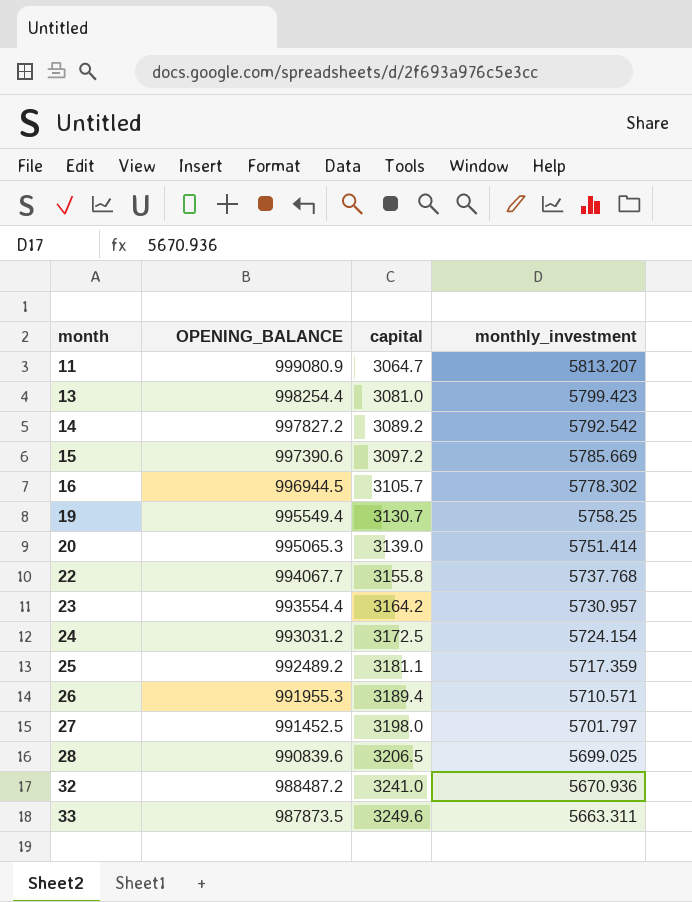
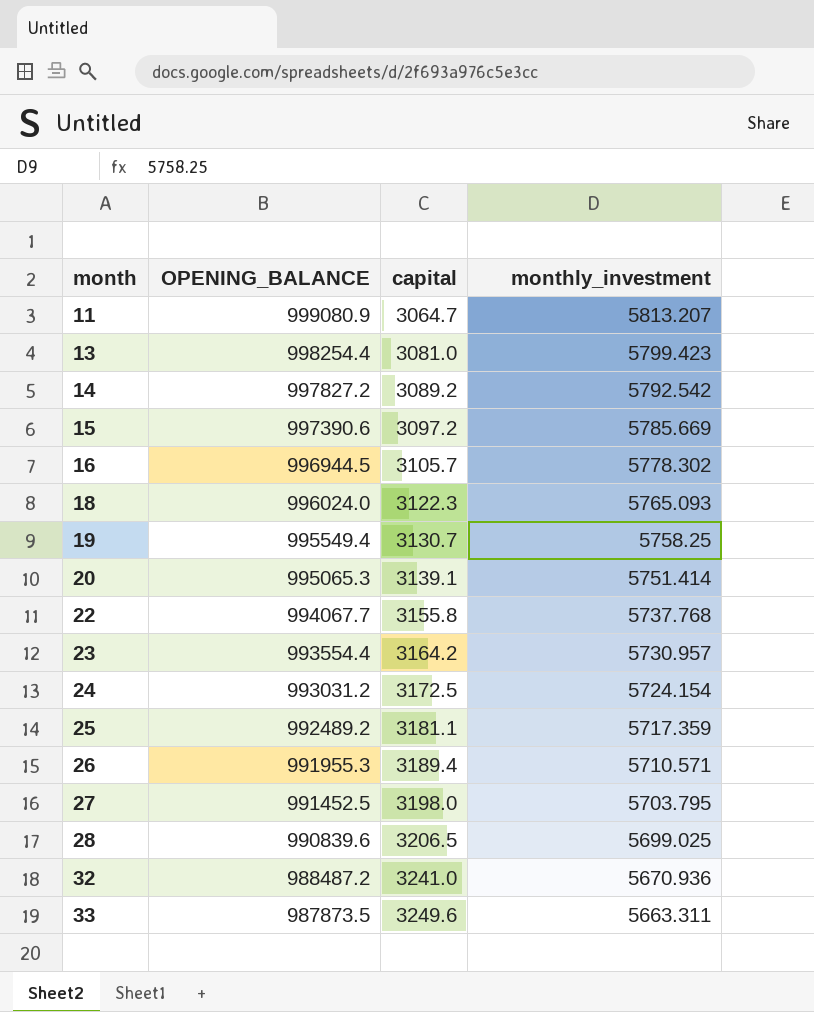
row 18: none -> 996024.0 | 3122.3 | 5765.093
20 | capital: 3139.0 -> 3139.1
27 | monthly_investment: 5701.797 -> 5703.795

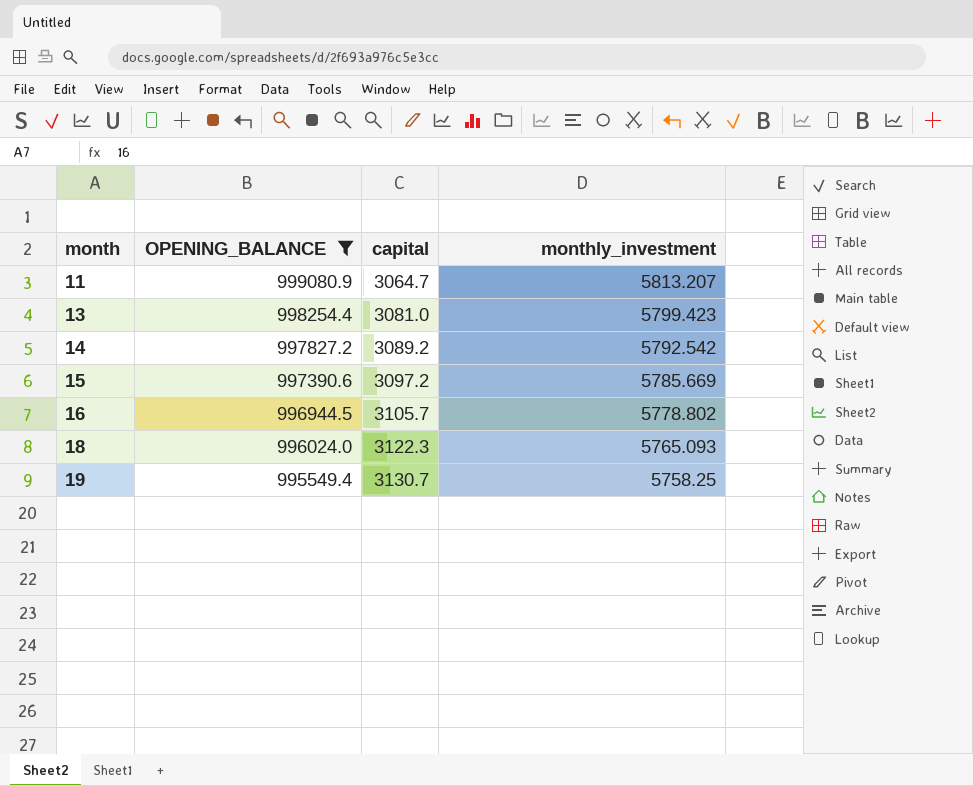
filter: none -> OPENING_BALANCE >= 995549.4
16 | monthly_investment: 5778.302 -> 5778.802

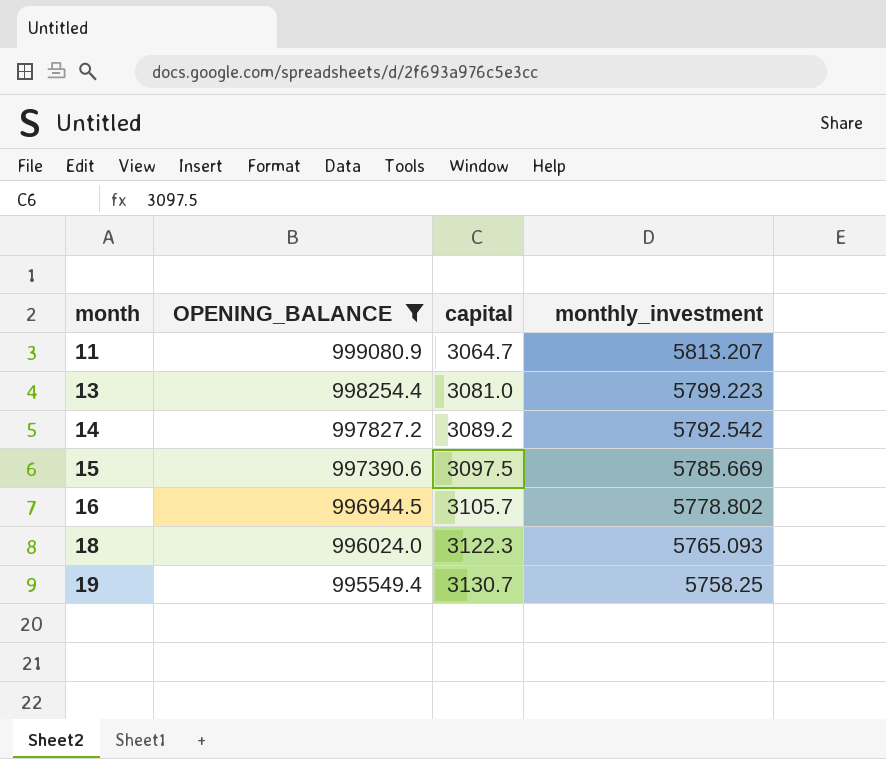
13 | monthly_investment: 5799.423 -> 5799.223
15 | capital: 3097.2 -> 3097.5

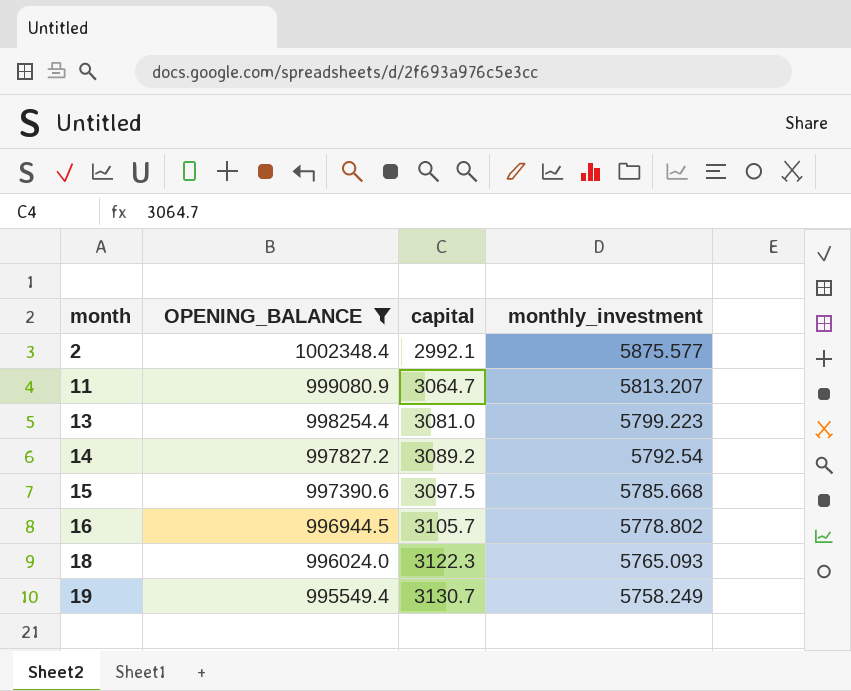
row 2: none -> 1002348.4 | 2992.1 | 5875.577
14 | monthly_investment: 5792.542 -> 5792.54
15 | monthly_investment: 5785.669 -> 5785.668
19 | monthly_investment: 5758.25 -> 5758.249

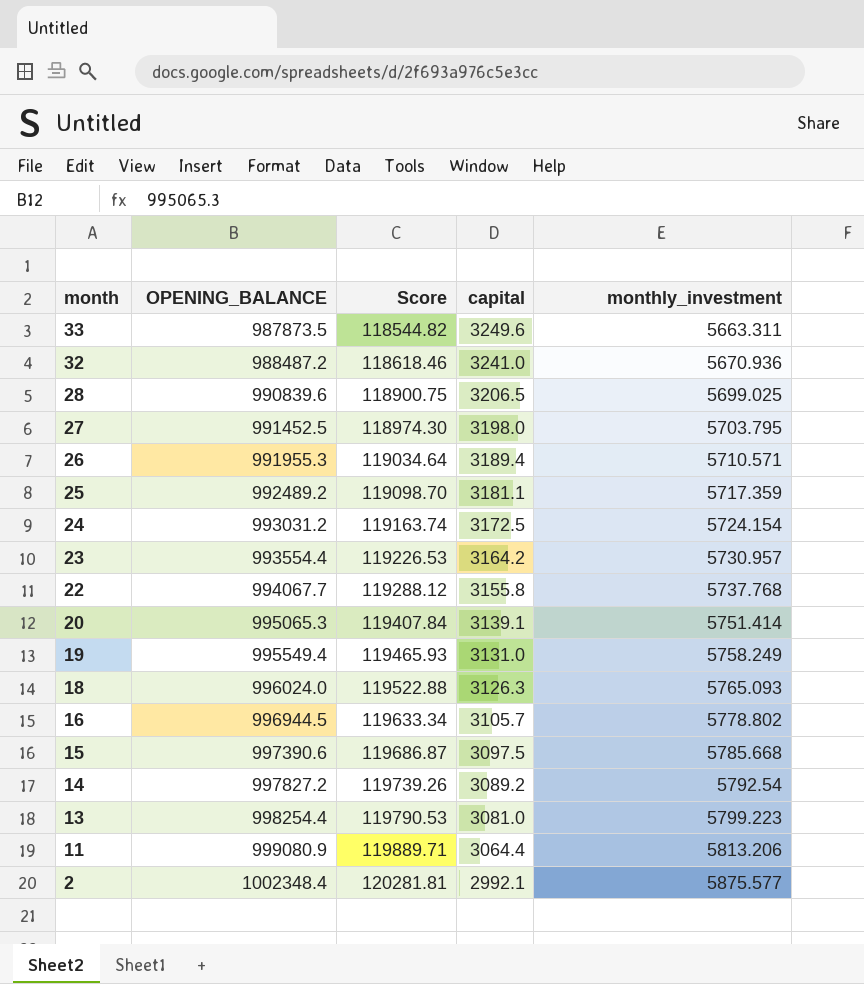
filter: OPENING_BALANCE >= 995549.4 -> none
row order: month ascending -> month descending
column Score | formula: none -> [OPENING_BALANCE] * 0.12
19 | capital: 3130.7 -> 3131.0
18 | capital: 3122.3 -> 3126.3
11 | capital: 3064.7 -> 3064.4
11 | monthly_investment: 5813.207 -> 5813.206

